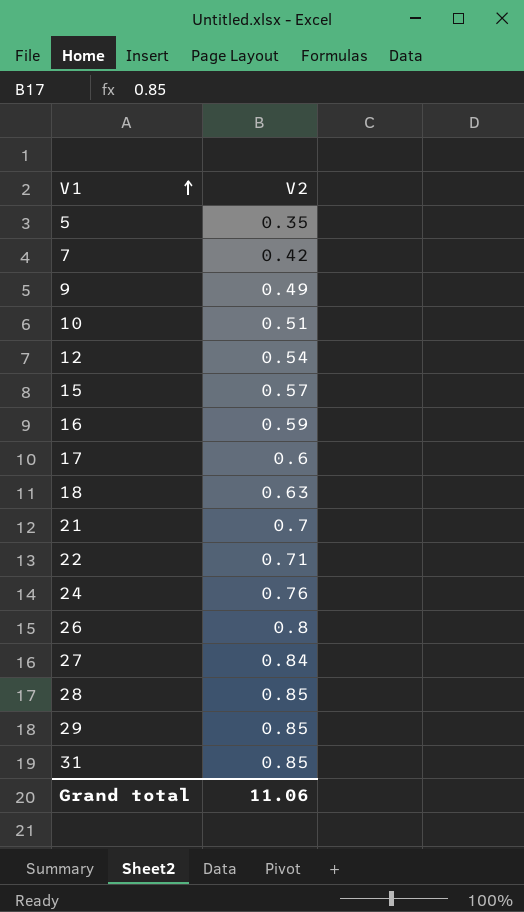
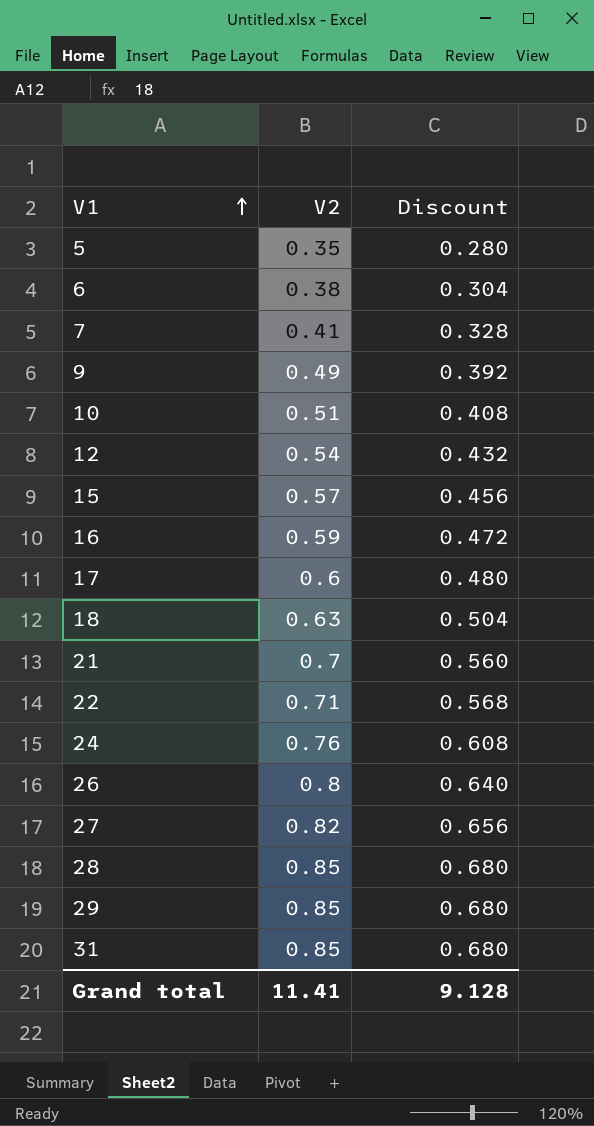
column Discount | formula: none -> [V2] * 0.8
row 6: none -> 0.38 | 0.304
7 | V2: 0.42 -> 0.41
27 | V2: 0.84 -> 0.82
Grand total | V2: 11.06 -> 11.41

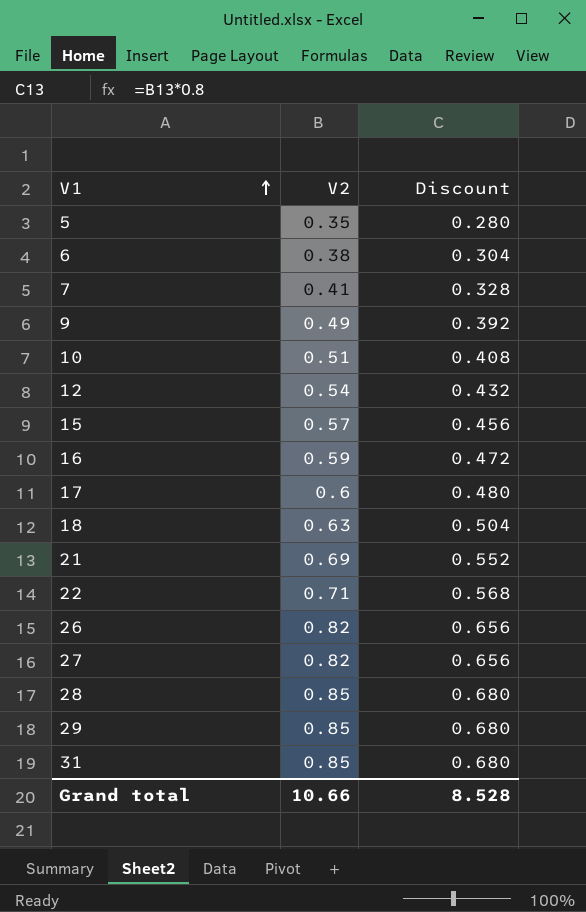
row 24: 0.76 | 0.608 -> none
21 | V2: 0.7 -> 0.69
21 | Discount: 0.560 -> 0.552
26 | V2: 0.8 -> 0.82
26 | Discount: 0.640 -> 0.656
Grand total | V2: 11.41 -> 10.66
Grand total | Discount: 9.128 -> 8.528

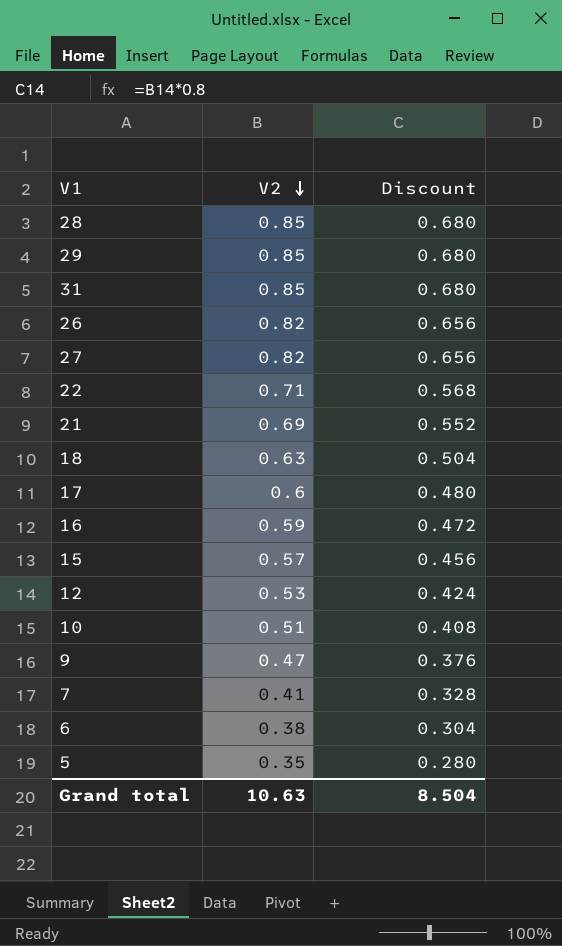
row order: V1 ascending -> V2 descending
12 | V2: 0.54 -> 0.53
12 | Discount: 0.432 -> 0.424
9 | V2: 0.49 -> 0.47
9 | Discount: 0.392 -> 0.376
Grand total | V2: 10.66 -> 10.63
Grand total | Discount: 8.528 -> 8.504

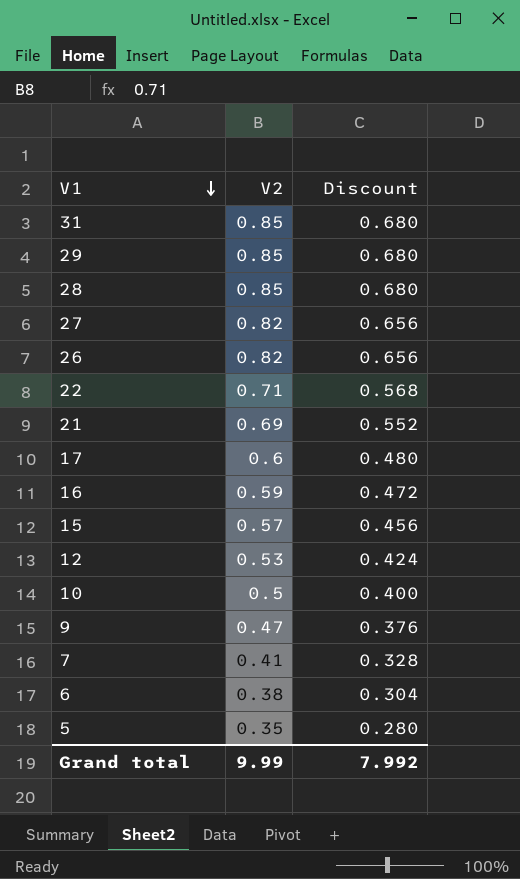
row order: V2 descending -> V1 descending
row 18: 0.63 | 0.504 -> none
10 | V2: 0.51 -> 0.5
10 | Discount: 0.408 -> 0.400
Grand total | V2: 10.63 -> 9.99
Grand total | Discount: 8.504 -> 7.992

